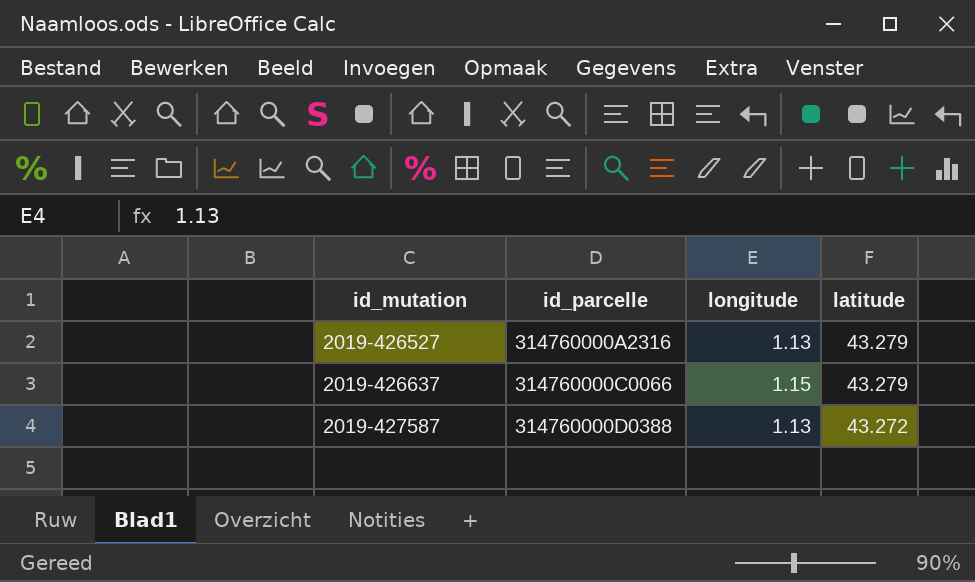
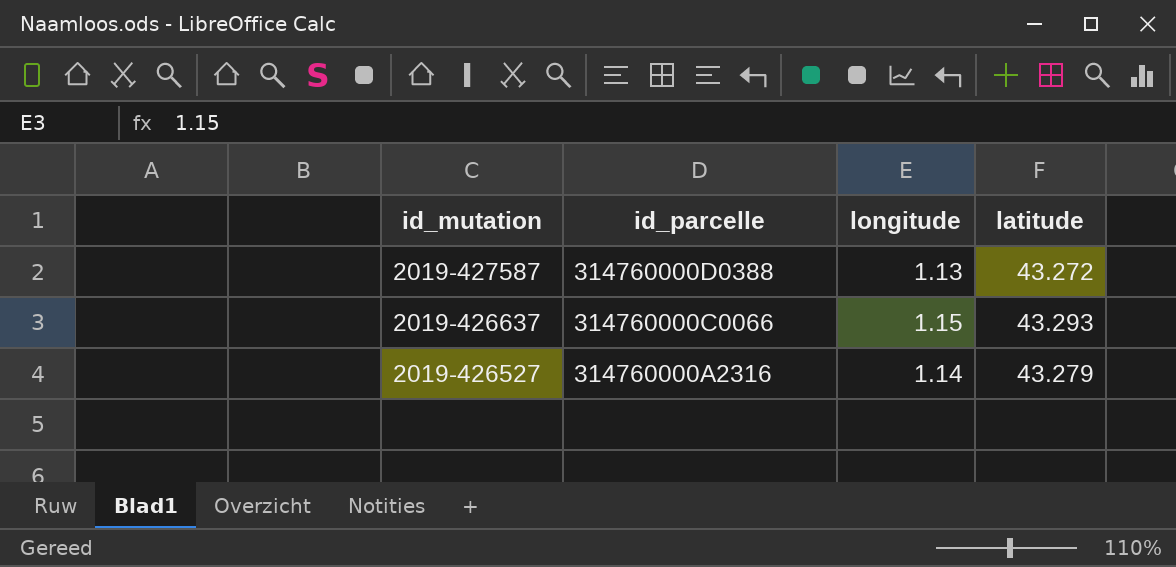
row order: id_mutation ascending -> id_mutation descending
2019-426637 | latitude: 43.279 -> 43.293
2019-426527 | longitude: 1.13 -> 1.14

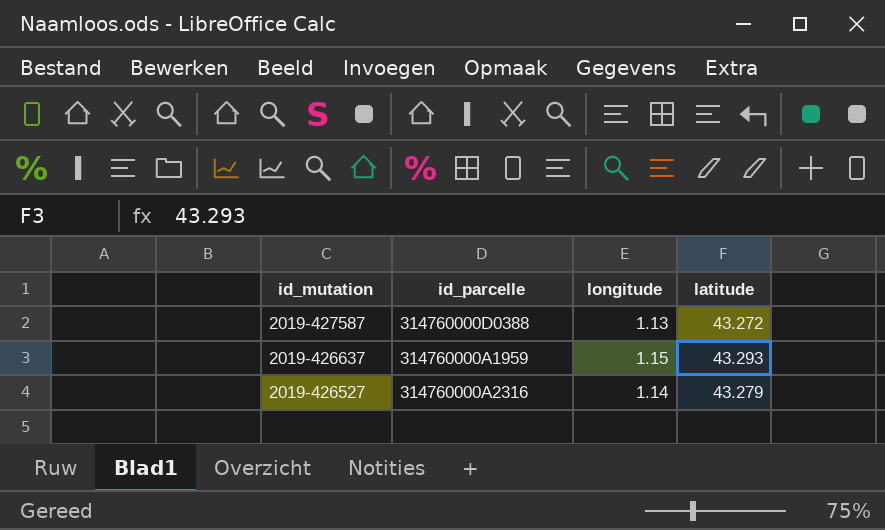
2019-426637 | id_parcelle: 314760000C0066 -> 314760000A1959

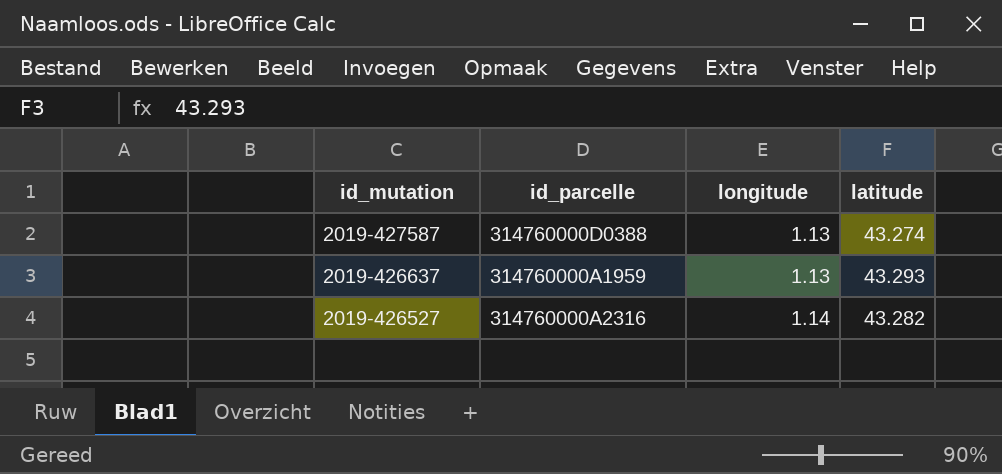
2019-427587 | latitude: 43.272 -> 43.274
2019-426637 | longitude: 1.15 -> 1.13
2019-426527 | latitude: 43.279 -> 43.282

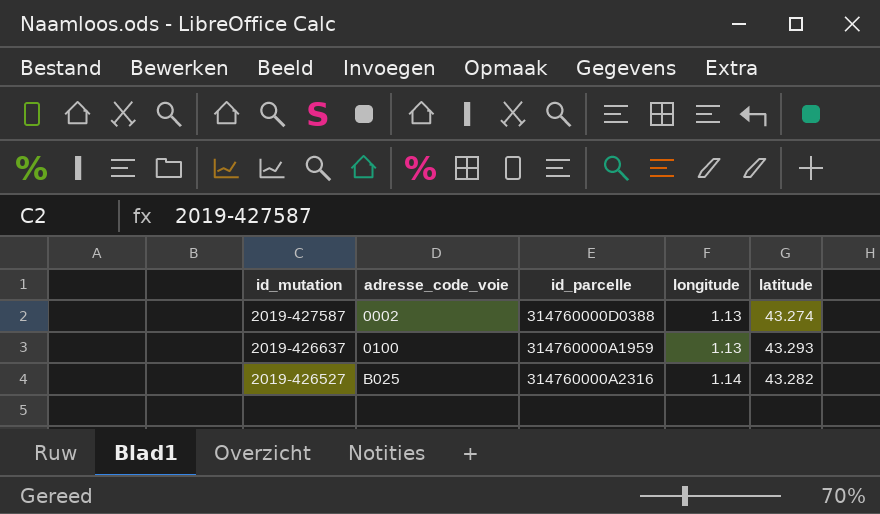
column adresse_code_voie | position: none -> 2

